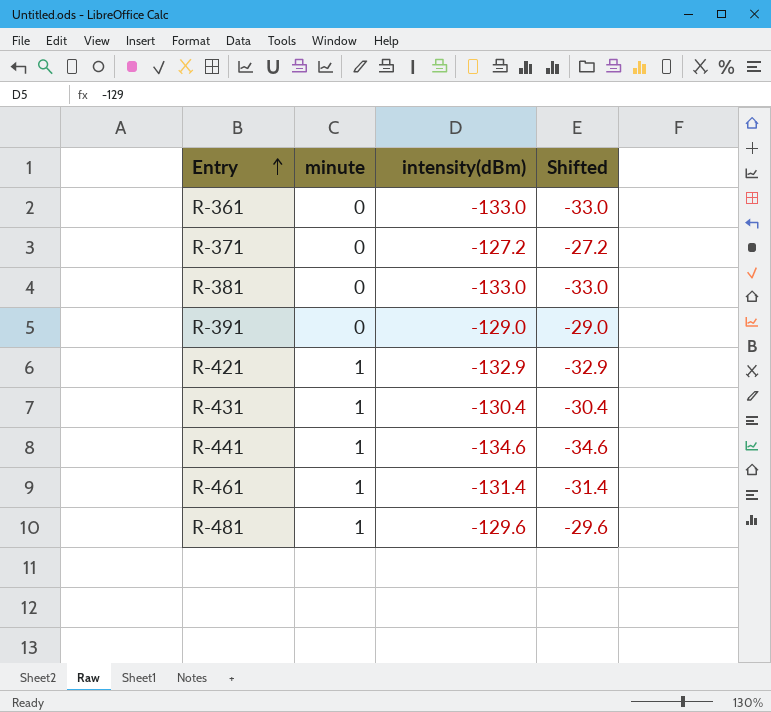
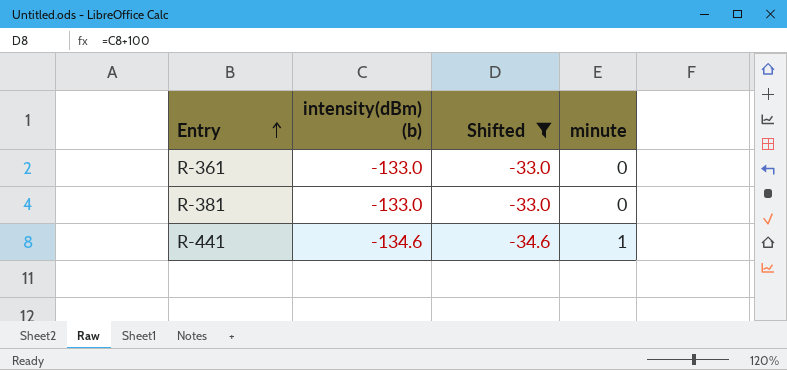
filter: none -> Shifted <= -33.0
column name: intensity(dBm) -> intensity(dBm) (b)
column minute | position: 2 -> 4

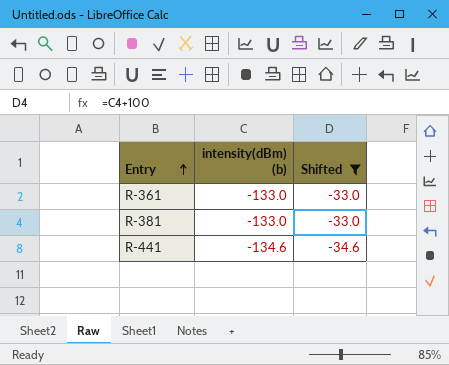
column minute | position: 4 -> none

